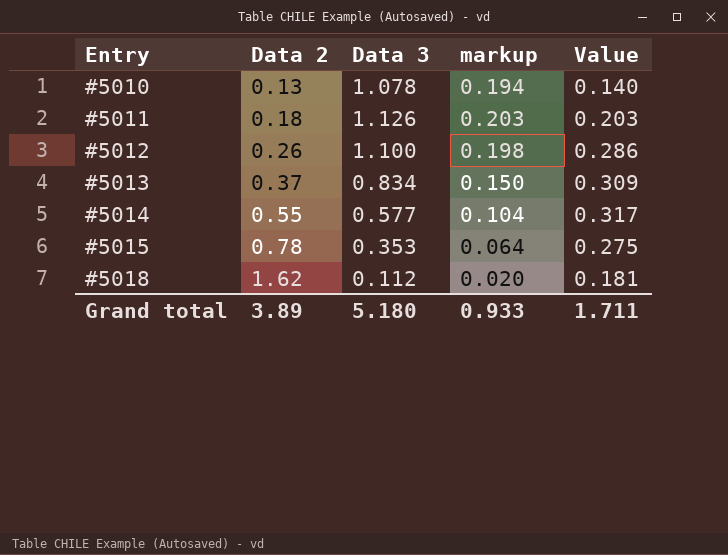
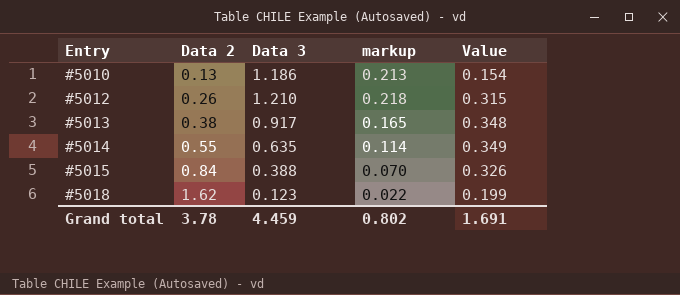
row #5011: 0.18 | 1.126 | 0.203 | 0.203 -> none
#5010 | Data 3: 1.078 -> 1.186
#5010 | markup: 0.194 -> 0.213
#5010 | Value: 0.140 -> 0.154
#5012 | Data 3: 1.100 -> 1.210
#5012 | markup: 0.198 -> 0.218
#5012 | Value: 0.286 -> 0.315
#5013 | Data 2: 0.37 -> 0.38
#5013 | Data 3: 0.834 -> 0.917
#5013 | markup: 0.150 -> 0.165
#5013 | Value: 0.309 -> 0.348
#5014 | Data 3: 0.577 -> 0.635
#5014 | markup: 0.104 -> 0.114
#5014 | Value: 0.317 -> 0.349
#5015 | Data 2: 0.78 -> 0.84
#5015 | Data 3: 0.353 -> 0.388
#5015 | markup: 0.064 -> 0.070
#5015 | Value: 0.275 -> 0.326
#5018 | Data 3: 0.112 -> 0.123
#5018 | markup: 0.020 -> 0.022
#5018 | Value: 0.181 -> 0.199
Grand total | Data 2: 3.89 -> 3.78
Grand total | Data 3: 5.180 -> 4.459
Grand total | markup: 0.933 -> 0.802
Grand total | Value: 1.711 -> 1.691

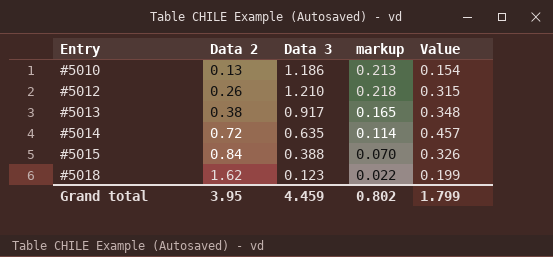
#5014 | Data 2: 0.55 -> 0.72
#5014 | Value: 0.349 -> 0.457
Grand total | Data 2: 3.78 -> 3.95
Grand total | Value: 1.691 -> 1.799

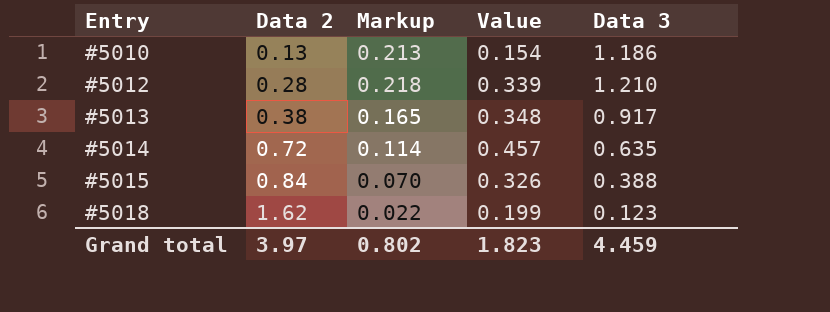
column name: markup -> Markup
column Data 3 | position: 3 -> 5
#5012 | Data 2: 0.26 -> 0.28
#5012 | Value: 0.315 -> 0.339
Grand total | Data 2: 3.95 -> 3.97
Grand total | Value: 1.799 -> 1.823

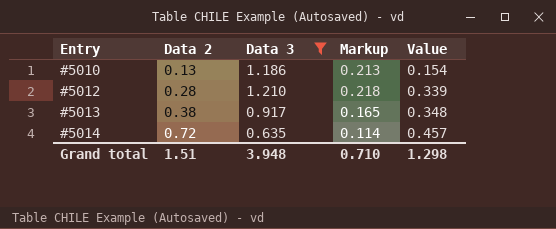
filter: none -> Data 3 >= 0.635
column Data 3 | position: 5 -> 3
Grand total | Data 2: 3.97 -> 1.51
Grand total | Data 3: 4.459 -> 3.948
Grand total | Markup: 0.802 -> 0.710
Grand total | Value: 1.823 -> 1.298

